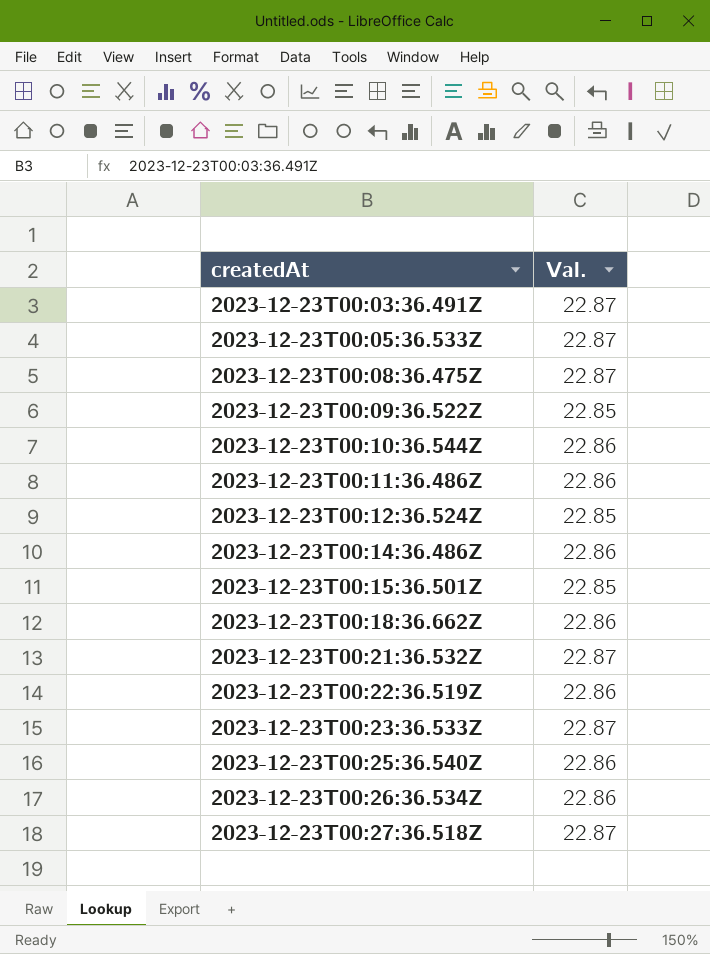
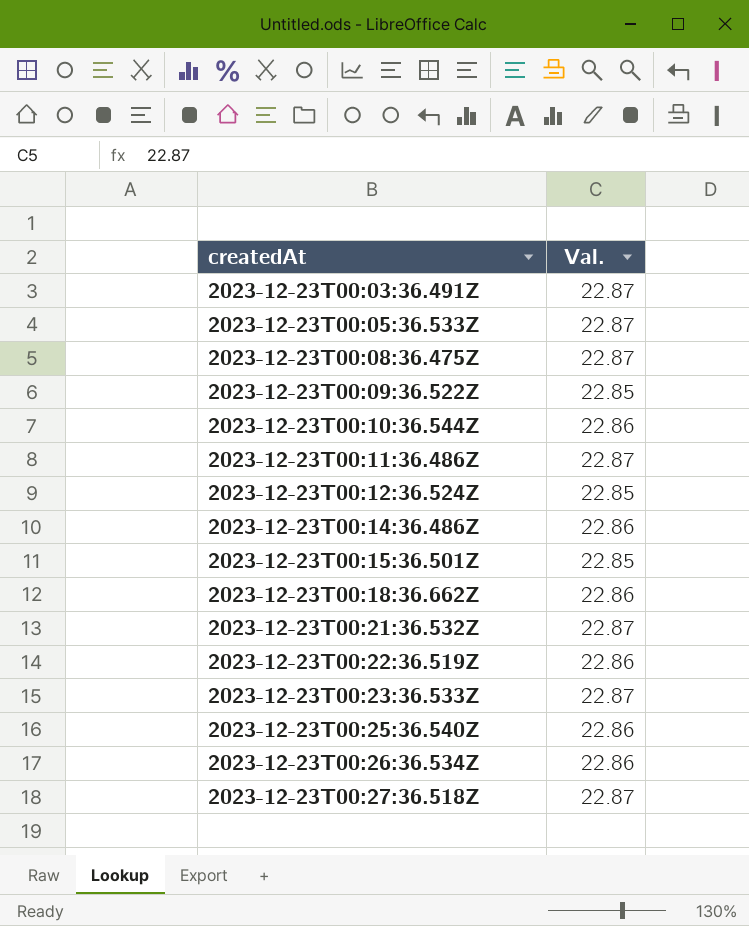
2023-12-23T00:11:36.486Z | Val.: 22.86 -> 22.87

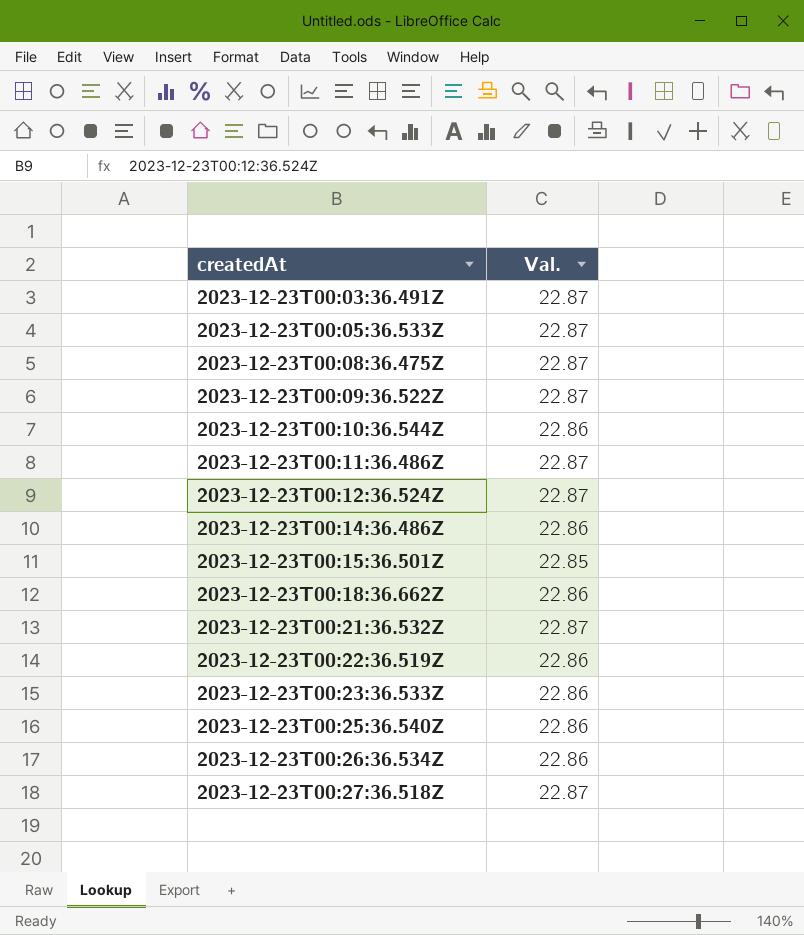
2023-12-23T00:09:36.522Z | Val.: 22.85 -> 22.87
2023-12-23T00:12:36.524Z | Val.: 22.85 -> 22.87
2023-12-23T00:23:36.533Z | Val.: 22.87 -> 22.86

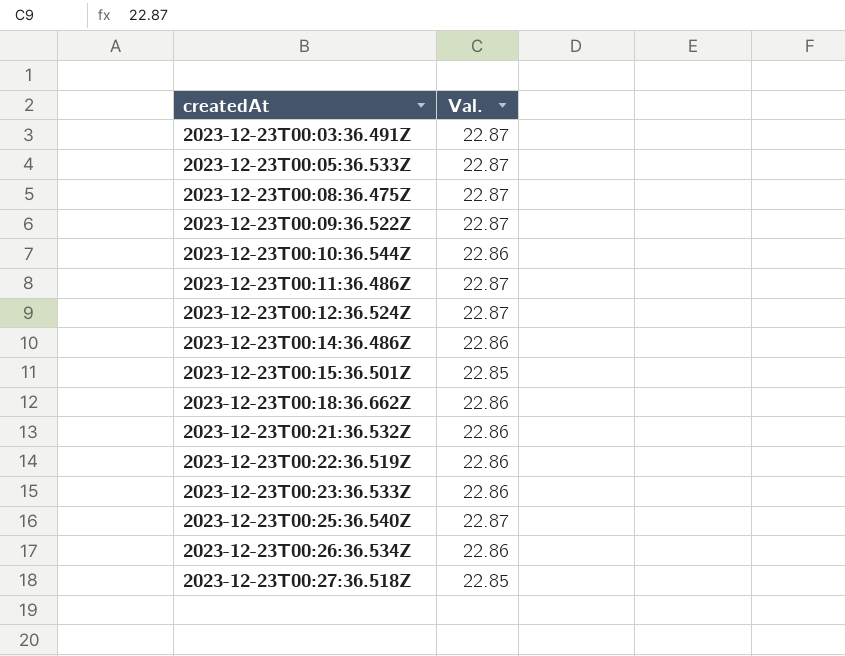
2023-12-23T00:21:36.532Z | Val.: 22.87 -> 22.86
2023-12-23T00:25:36.540Z | Val.: 22.86 -> 22.87
2023-12-23T00:27:36.518Z | Val.: 22.87 -> 22.85

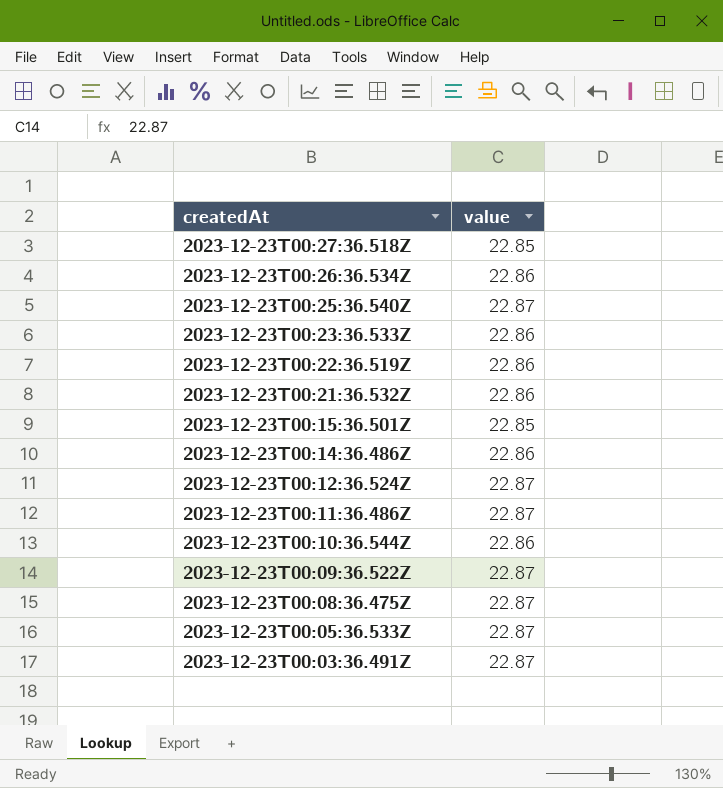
row order: createdAt ascending -> createdAt descending
column name: Val. -> value
row 2023-12-23T00:18:36.662Z: 22.86 -> none

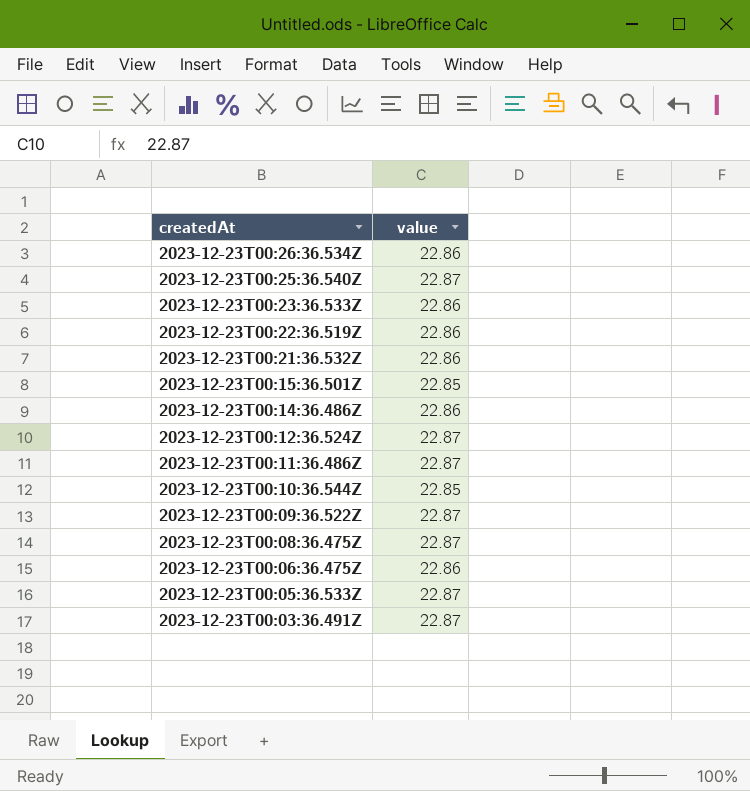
row 2023-12-23T00:27:36.518Z: 22.85 -> none
2023-12-23T00:10:36.544Z | value: 22.86 -> 22.85
row 2023-12-23T00:06:36.475Z: none -> 22.86

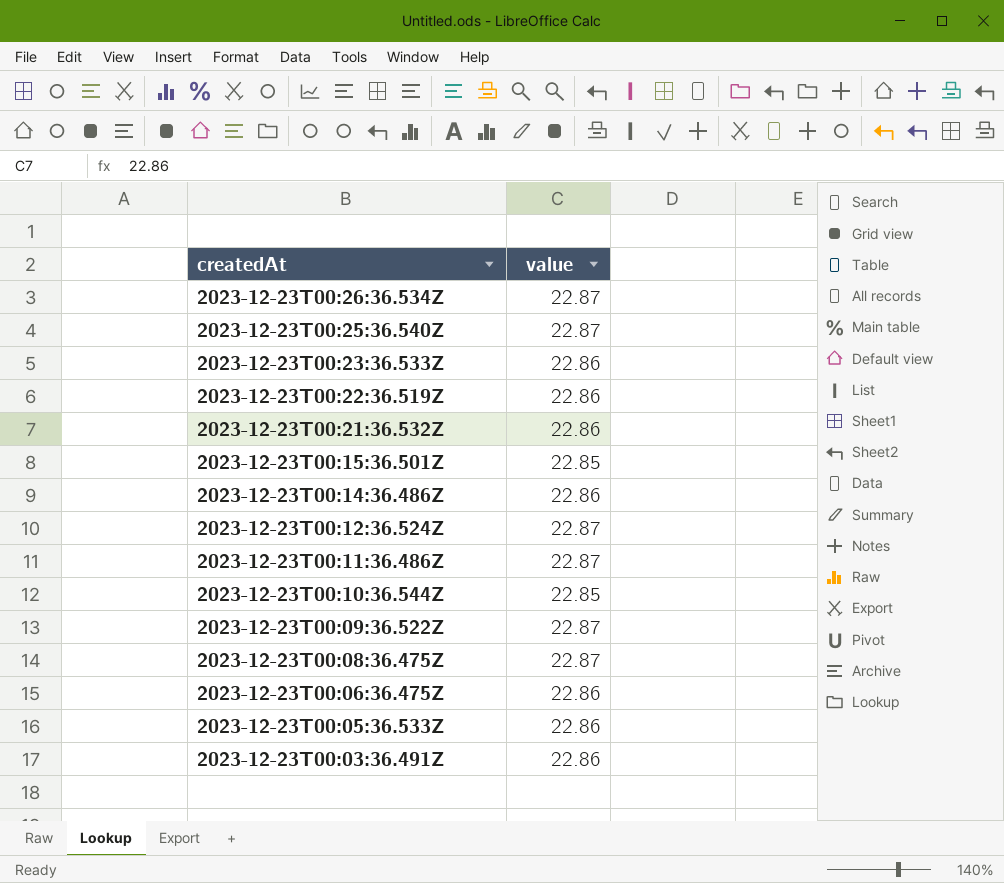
2023-12-23T00:26:36.534Z | value: 22.86 -> 22.87
2023-12-23T00:05:36.533Z | value: 22.87 -> 22.86
2023-12-23T00:03:36.491Z | value: 22.87 -> 22.86

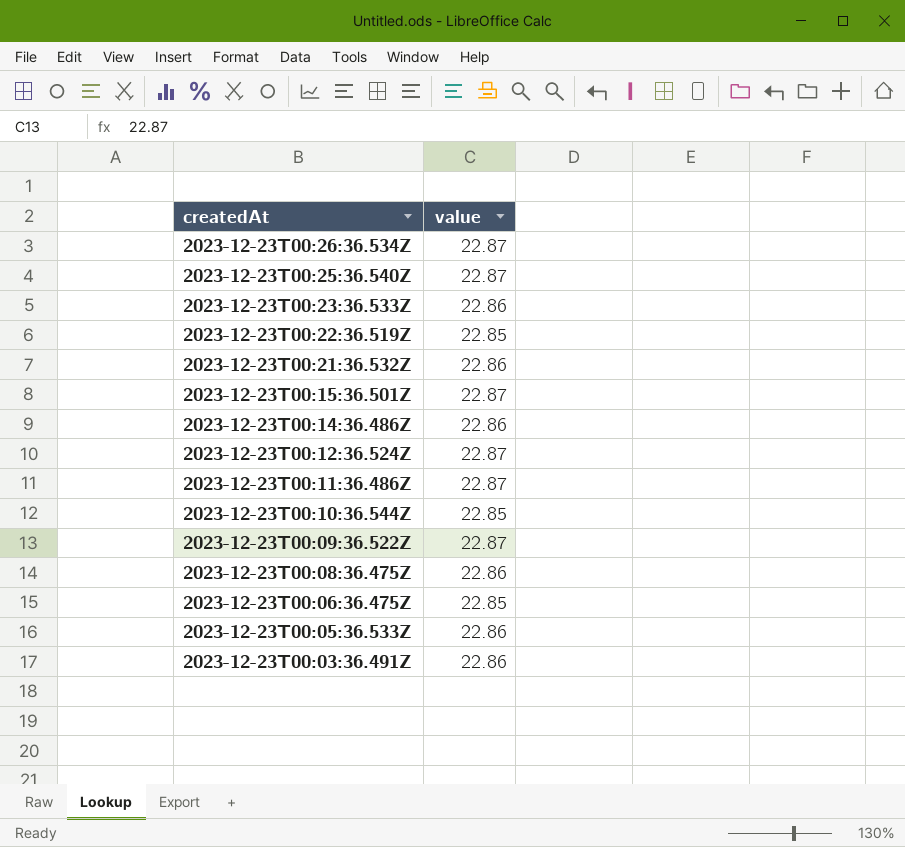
2023-12-23T00:22:36.519Z | value: 22.86 -> 22.85
2023-12-23T00:15:36.501Z | value: 22.85 -> 22.87
2023-12-23T00:08:36.475Z | value: 22.87 -> 22.86
2023-12-23T00:06:36.475Z | value: 22.86 -> 22.85

